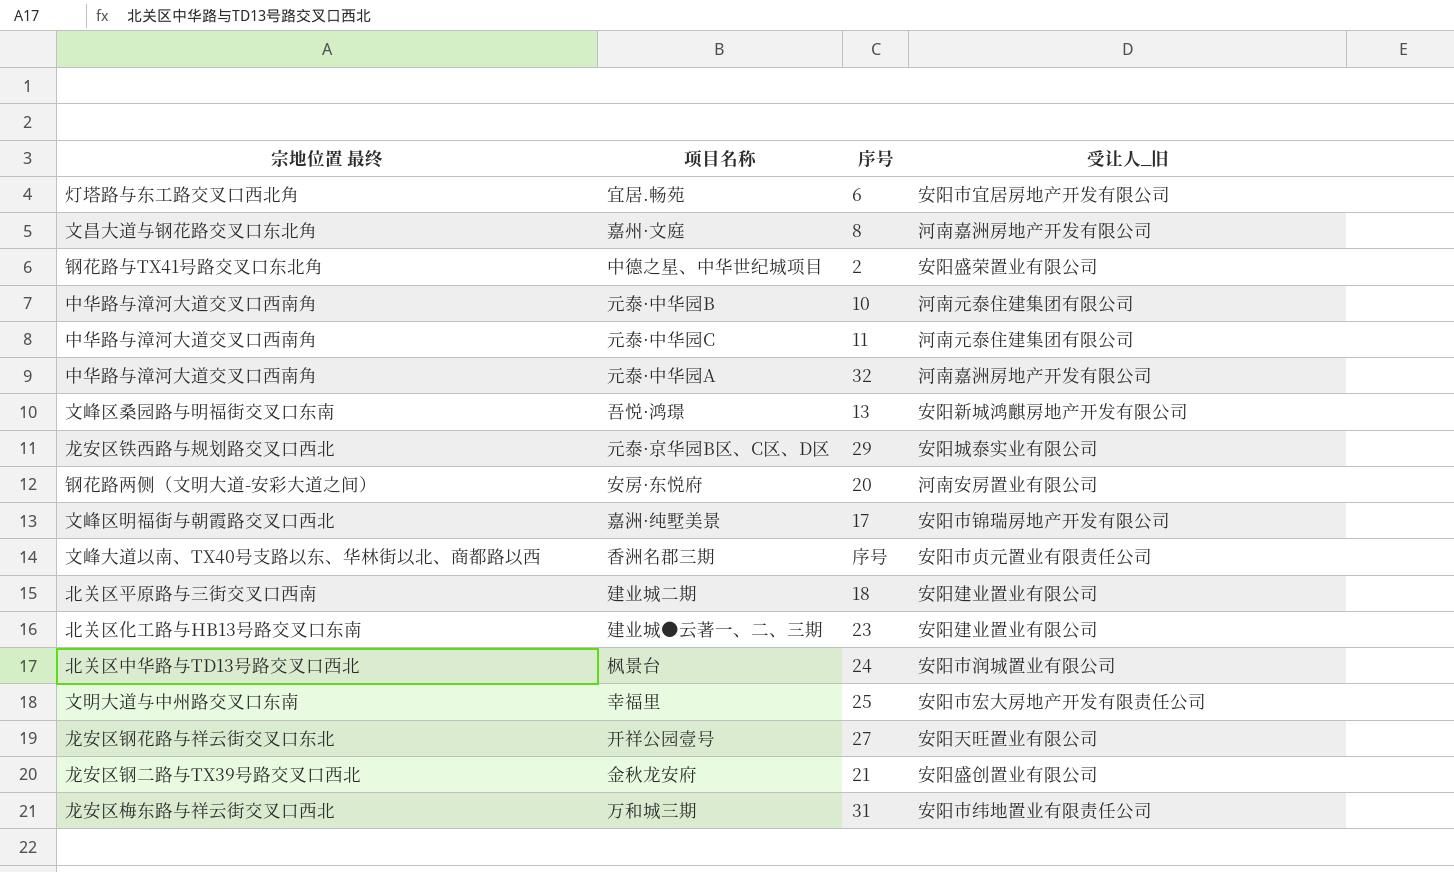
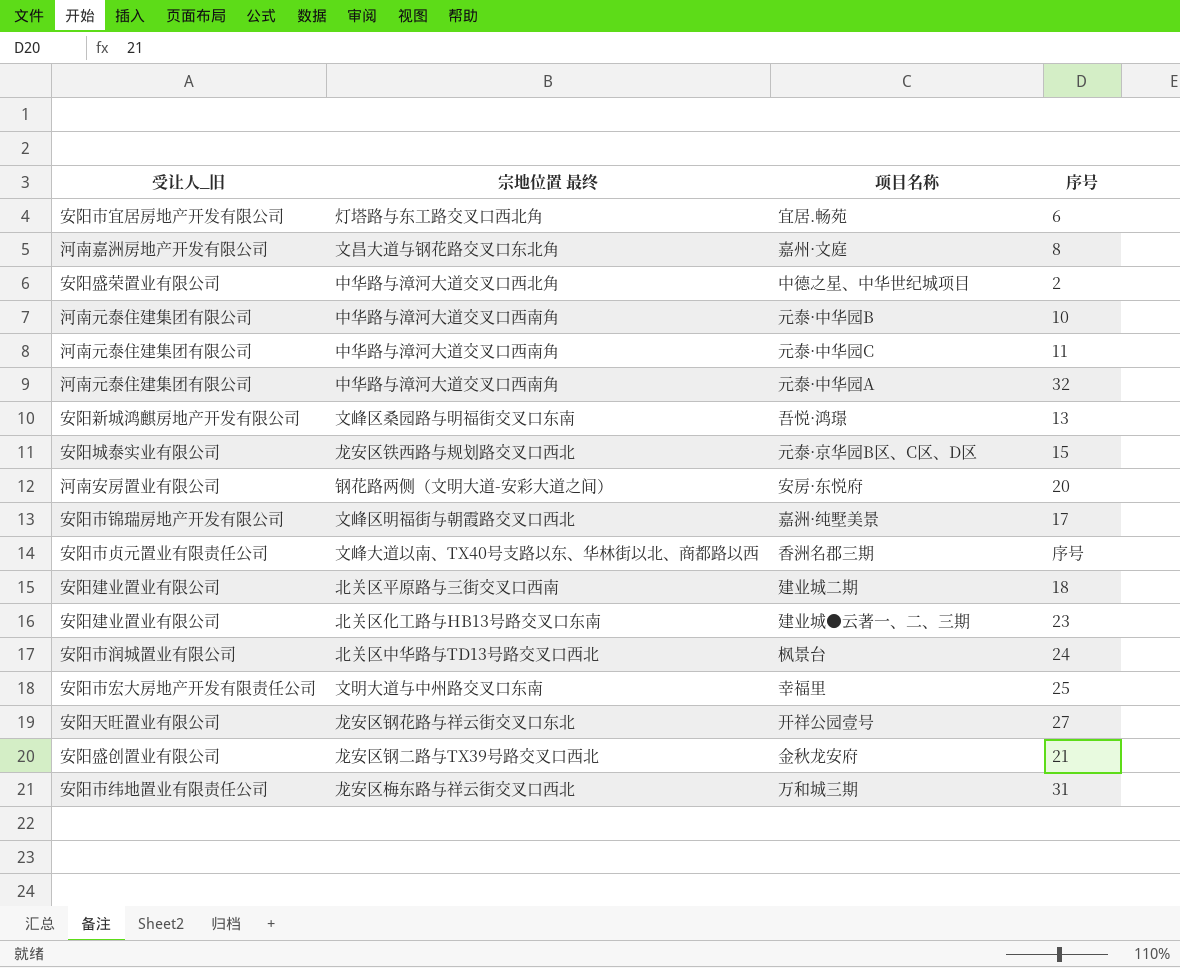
column 受让人_旧 | position: 4 -> 1
中德之星、中华世纪城项目 | 宗地位置 最终: 钢花路与TX41号路交叉口东北角 -> 中华路与漳河大道交叉口西北角
元泰·中华园A | 受让人_旧: 河南嘉洲房地产开发有限公司 -> 河南元泰住建集团有限公司
元泰·京华园B区、C区、D区 | 序号: 29 -> 15

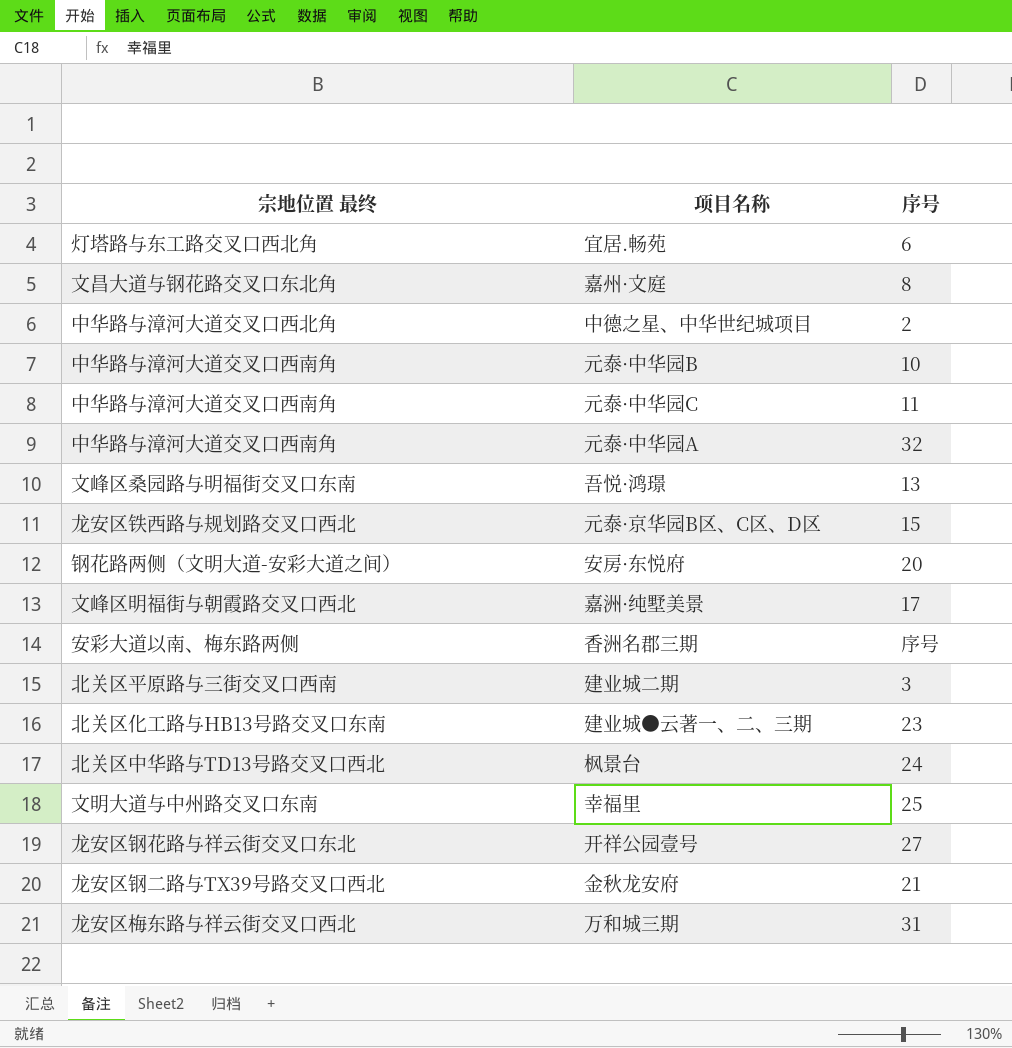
column 受让人_旧 | position: 1 -> none
香洲名郡三期 | 宗地位置 最终: 文峰大道以南、TX40号支路以东、华林街以北、商都路以西 -> 安彩大道以南、梅东路两侧
建业城二期 | 序号: 18 -> 3

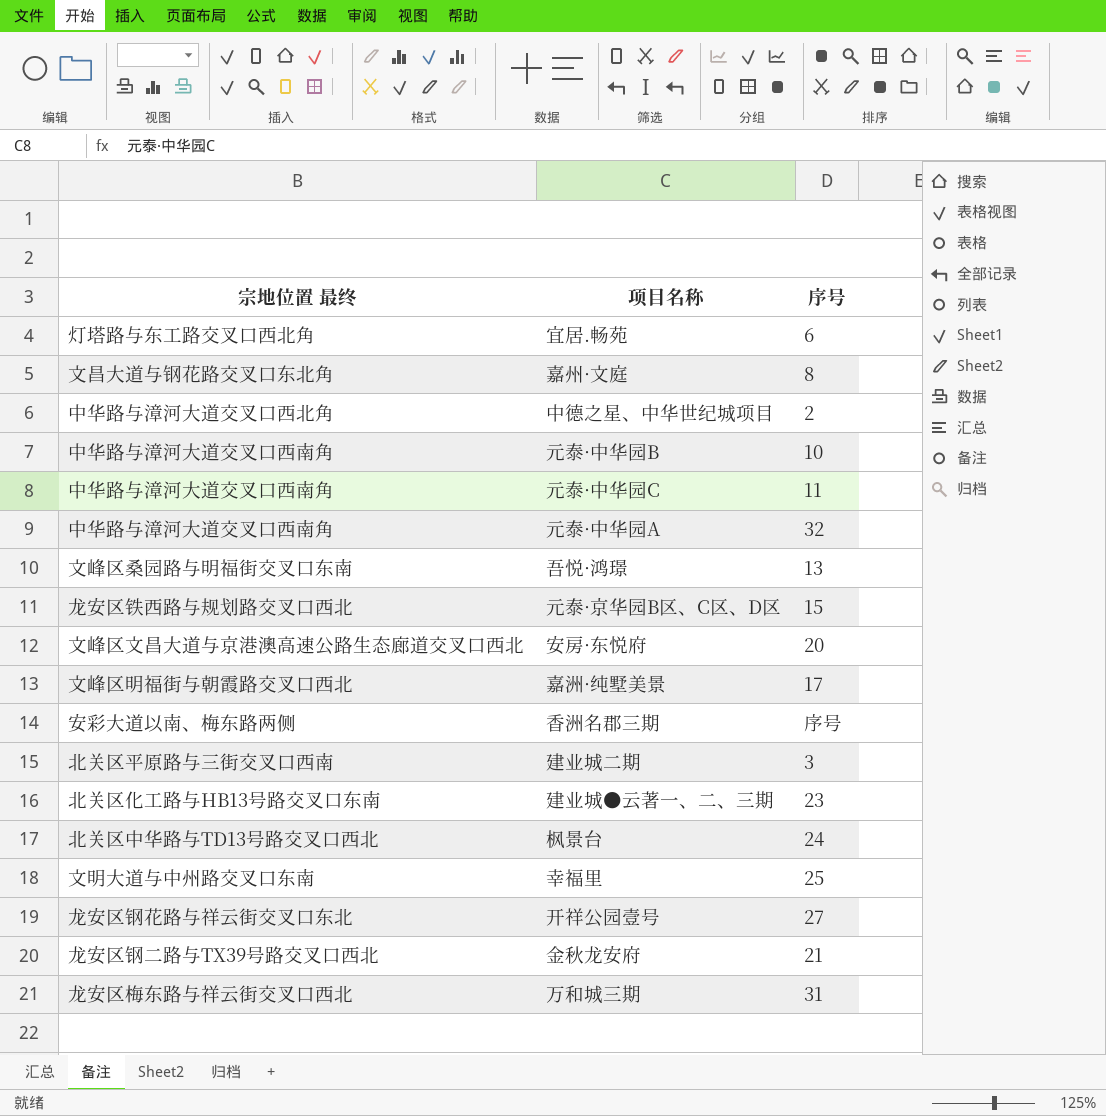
安房·东悦府 | 宗地位置 最终: 钢花路两侧（文明大道-安彩大道之间） -> 文峰区文昌大道与京港澳高速公路生态廊道交叉口西北

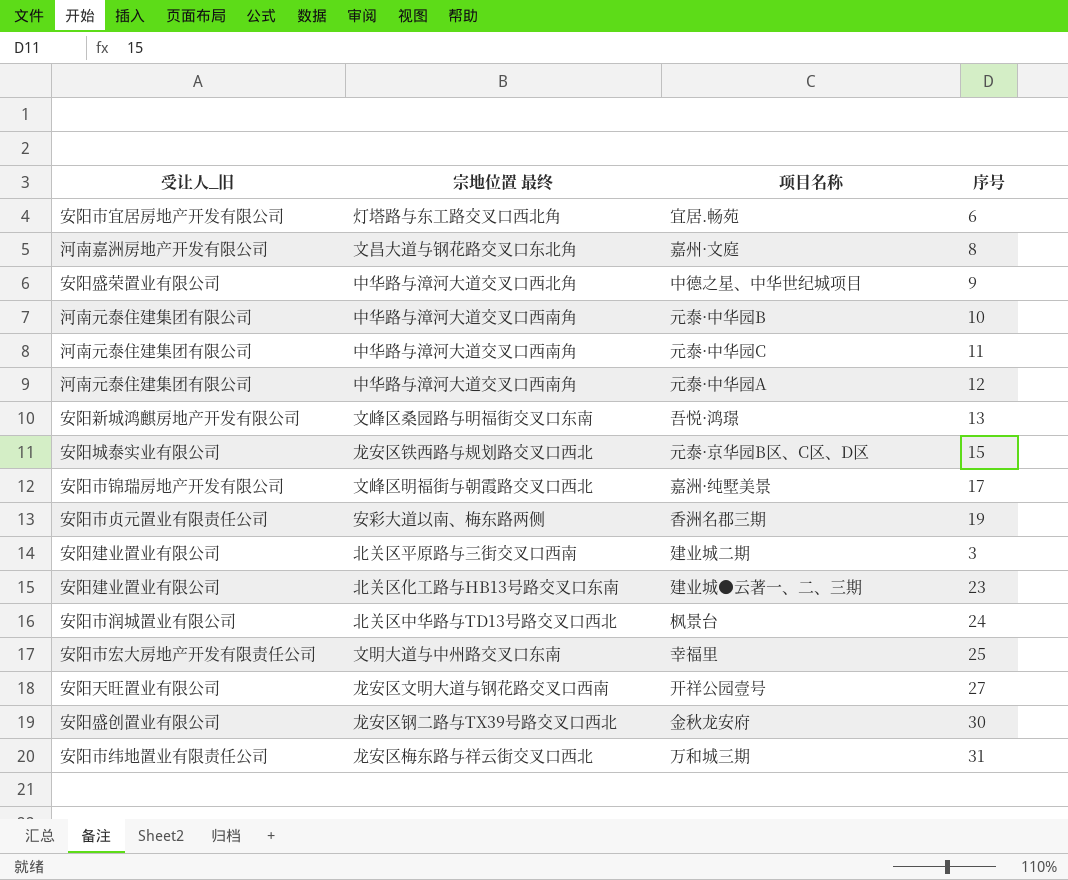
column 受让人_旧 | position: none -> 1
row 安房·东悦府: 文峰区文昌大道与京港澳高速公路生态廊道交叉口西北 | 20 -> none
中德之星、中华世纪城项目 | 序号: 2 -> 9
元泰·中华园A | 序号: 32 -> 12
香洲名郡三期 | 序号: 序号 -> 19
开祥公园壹号 | 宗地位置 最终: 龙安区钢花路与祥云街交叉口东北 -> 龙安区文明大道与钢花路交叉口西南
金秋龙安府 | 序号: 21 -> 30

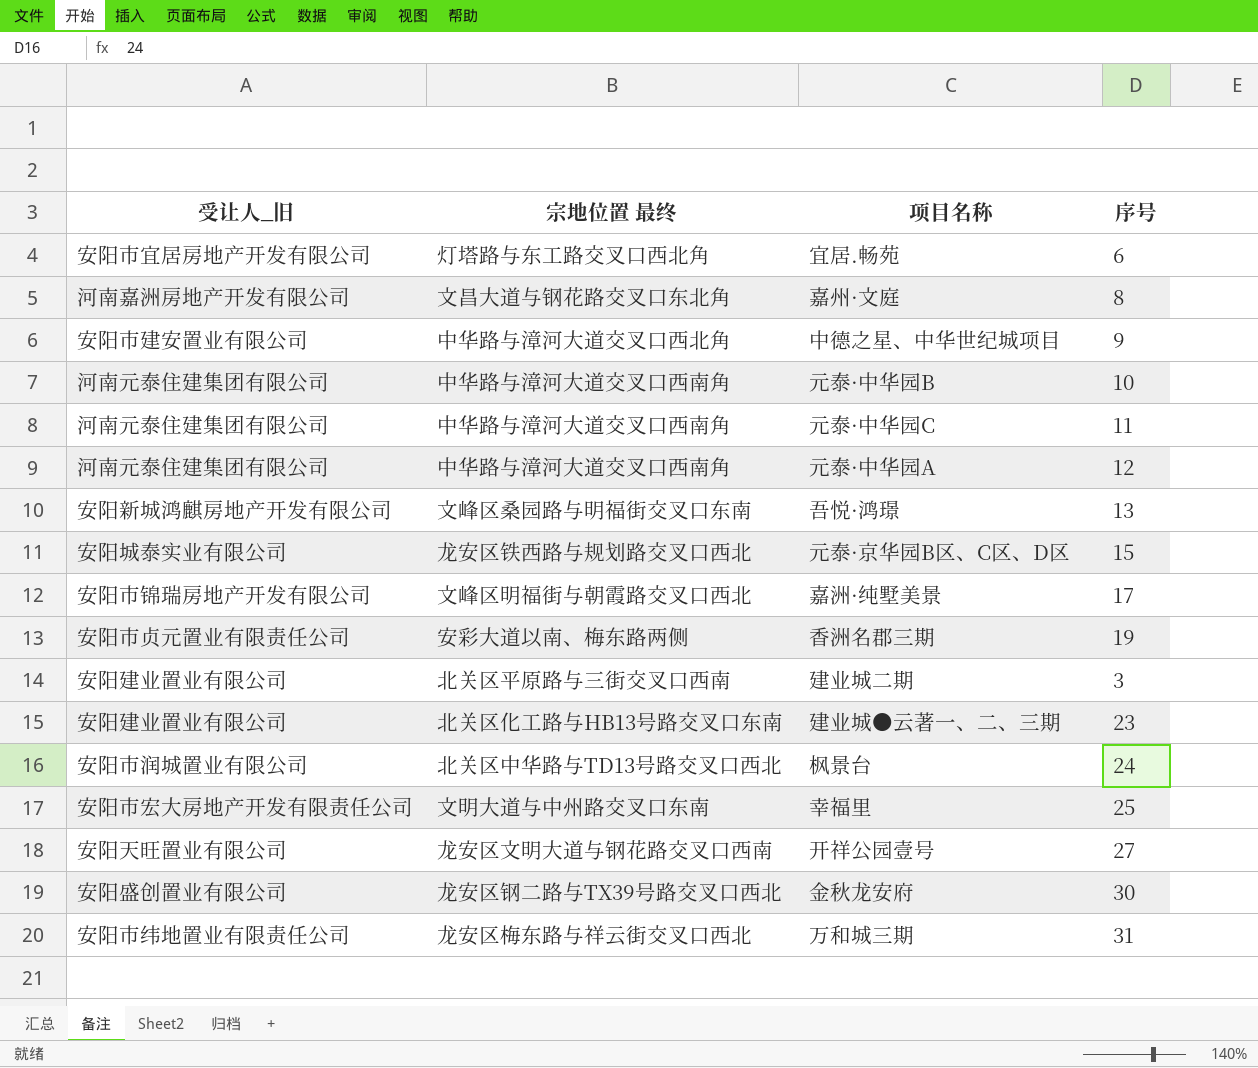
中德之星、中华世纪城项目 | 受让人_旧: 安阳盛荣置业有限公司 -> 安阳市建安置业有限公司

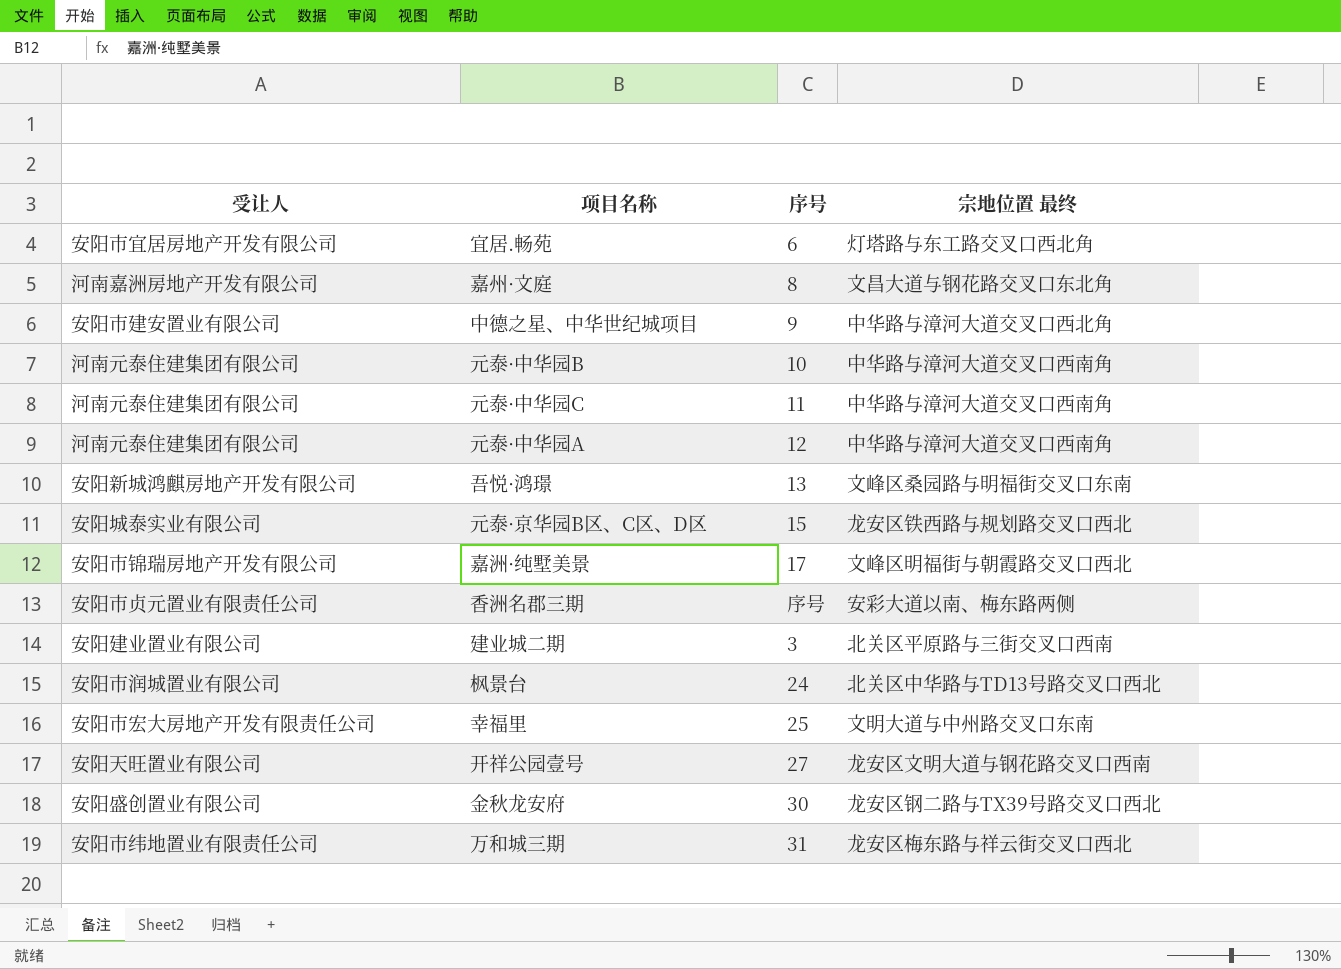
column name: 受让人_旧 -> 受让人
column 宗地位置 最终 | position: 2 -> 4
row 建业城●云著一、二、三期: 安阳建业置业有限公司 | 北关区化工路与HB13号路交叉口东南 | 23 -> none
香洲名郡三期 | 序号: 19 -> 序号

